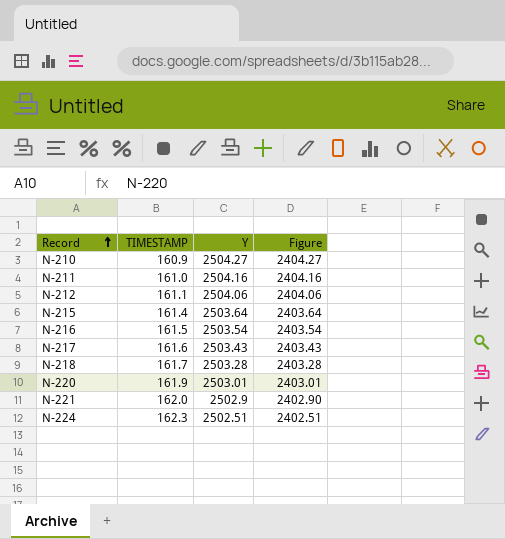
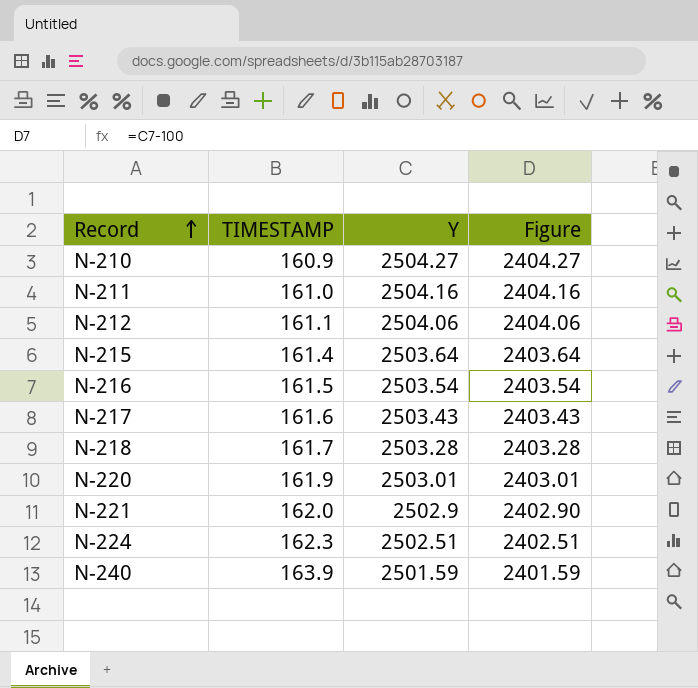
row N-240: none -> 163.9 | 2501.59 | 2401.59

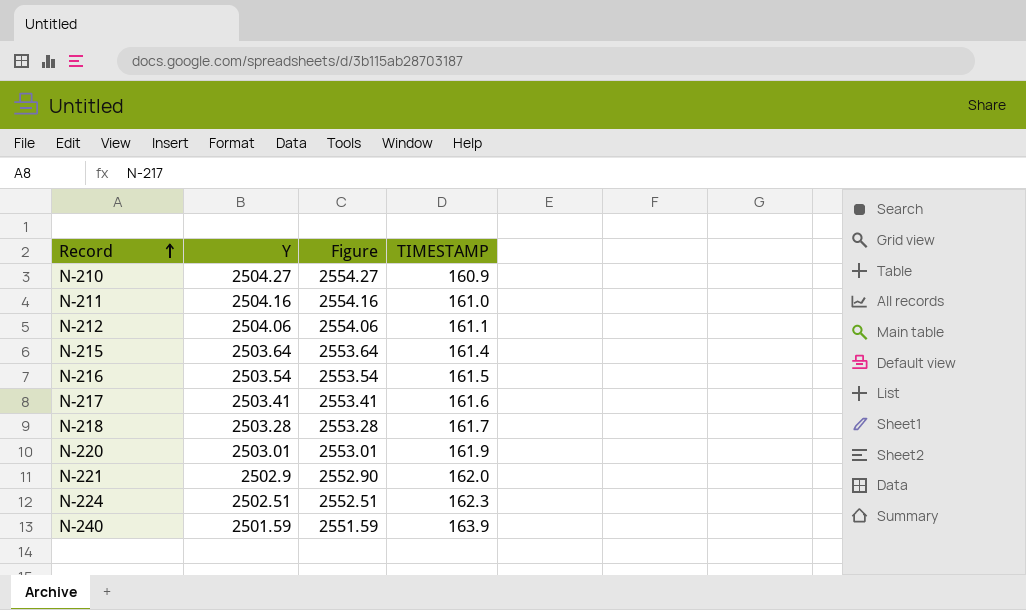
column Figure | formula: [Y] - 100 -> [Y] + 50
column TIMESTAMP | position: 2 -> 4
N-217 | Y: 2503.43 -> 2503.41

